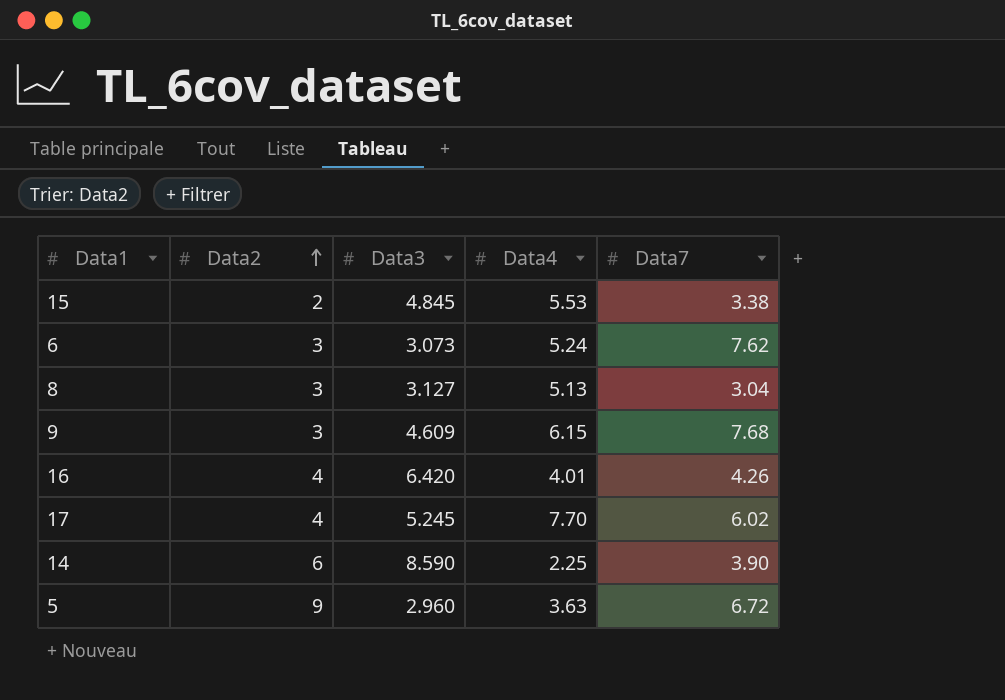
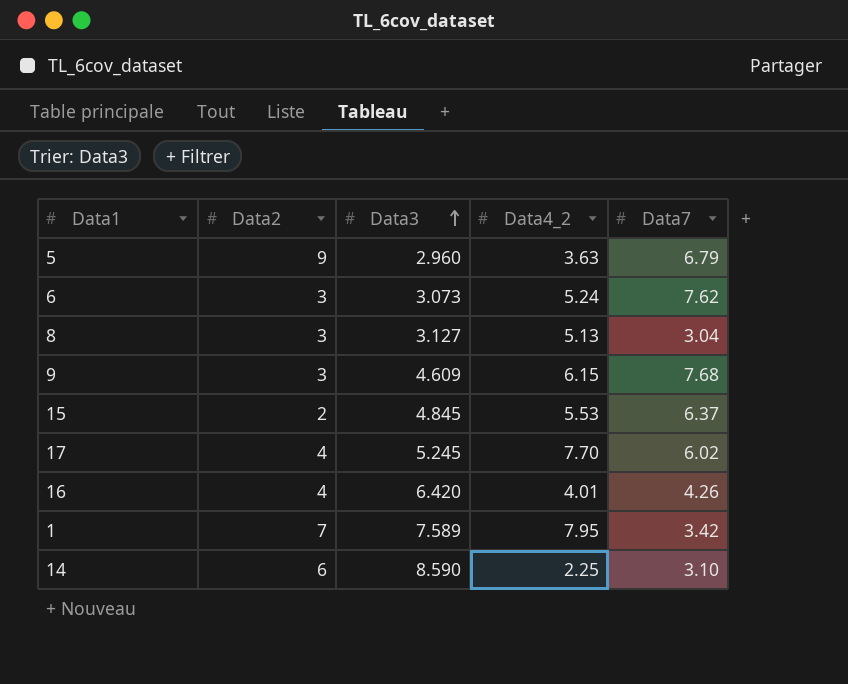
row order: Data2 ascending -> Data3 ascending
column name: Data4 -> Data4_2
5 | Data7: 6.72 -> 6.79
15 | Data7: 3.38 -> 6.37
row 1: none -> 7 | 7.589 | 7.95 | 3.42
14 | Data7: 3.90 -> 3.10

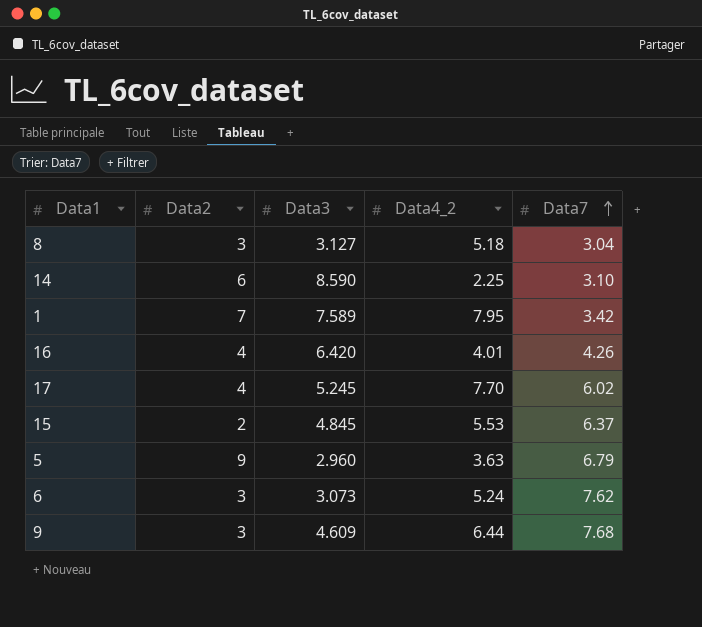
row order: Data3 ascending -> Data7 ascending
8 | Data4_2: 5.13 -> 5.18
9 | Data4_2: 6.15 -> 6.44

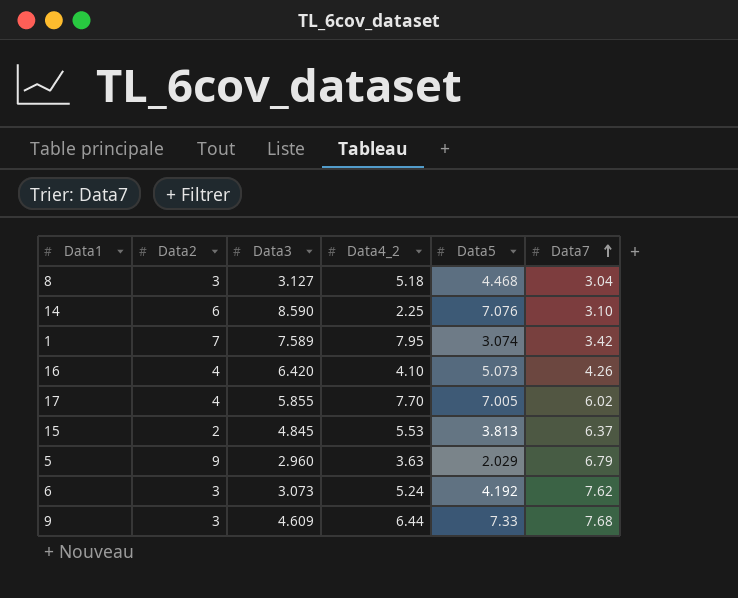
column Data5 | position: none -> 5
16 | Data4_2: 4.01 -> 4.10
17 | Data3: 5.245 -> 5.855

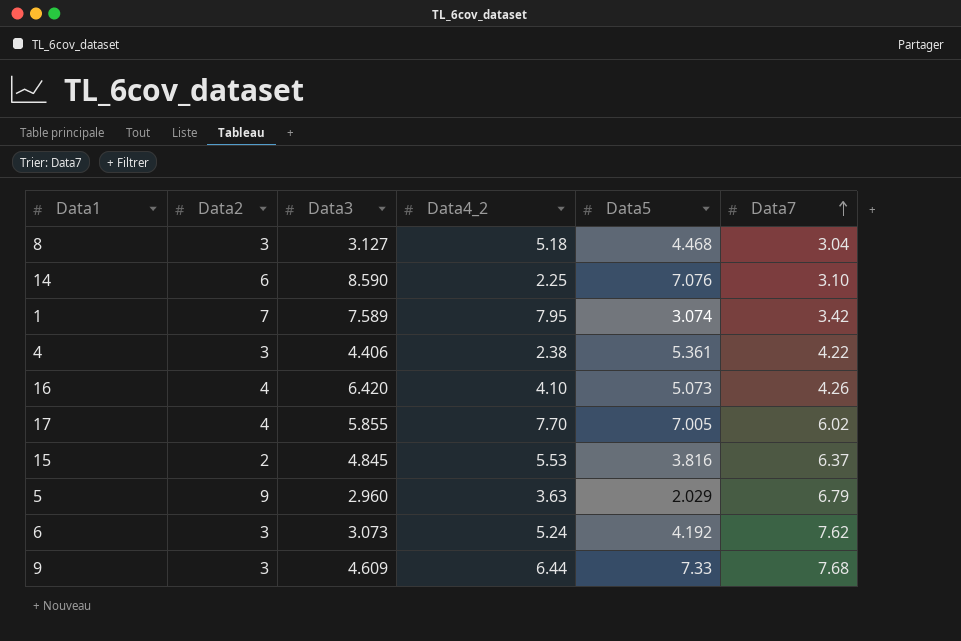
row 4: none -> 3 | 4.406 | 2.38 | 5.361 | 4.22
15 | Data5: 3.813 -> 3.816

